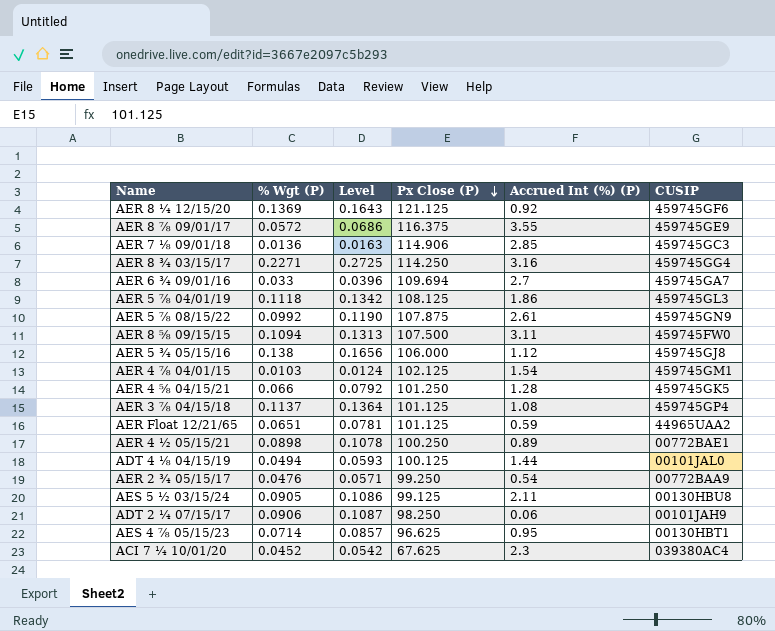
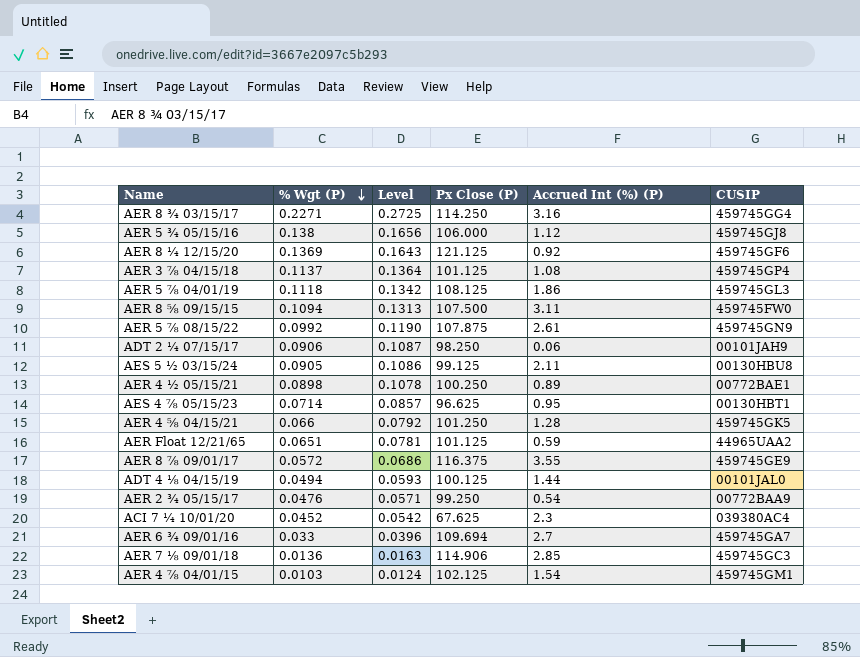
row order: Px Close (P) descending -> % Wgt (P) descending

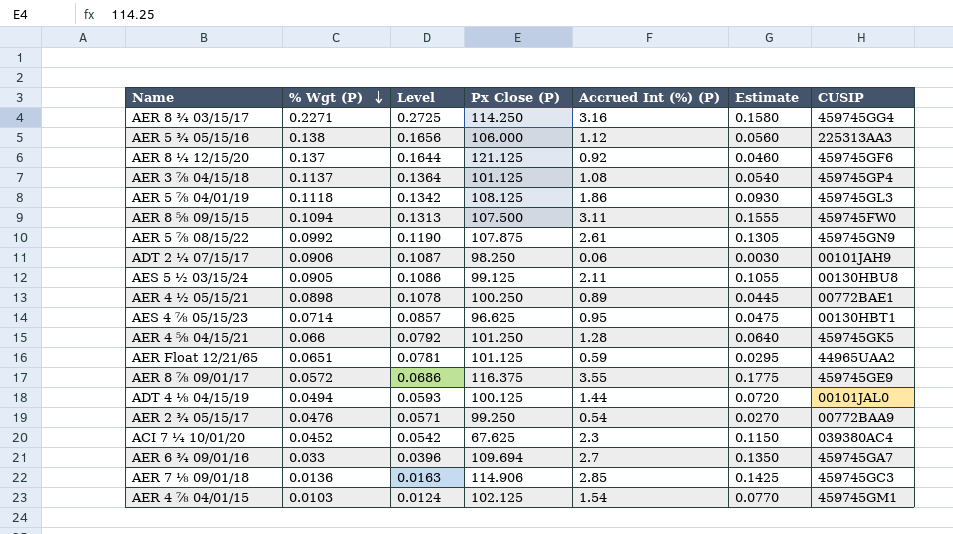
column Estimate | formula: none -> [Accrued Int (%) (P)] * 0.05
AER 5 ¾ 05/15/16 | CUSIP: 459745GJ8 -> 225313AA3
AER 8 ¼ 12/15/20 | % Wgt (P): 0.1369 -> 0.137
AER 8 ¼ 12/15/20 | Level: 0.1643 -> 0.1644

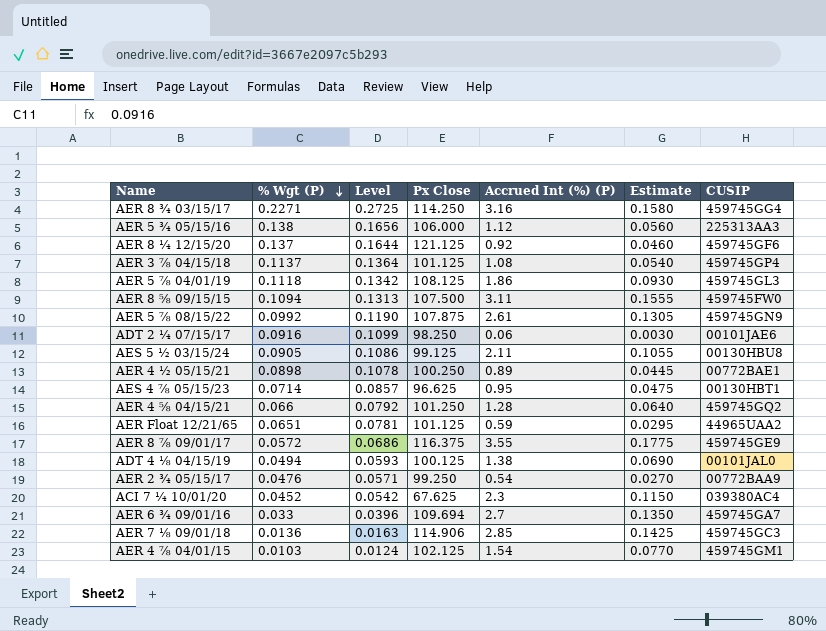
column name: Px Close (P) -> Px Close
ADT 2 ¼ 07/15/17 | % Wgt (P): 0.0906 -> 0.0916
ADT 2 ¼ 07/15/17 | Level: 0.1087 -> 0.1099
ADT 2 ¼ 07/15/17 | CUSIP: 00101JAH9 -> 00101JAE6
AER 4 ⅝ 04/15/21 | CUSIP: 459745GK5 -> 459745GQ2
ADT 4 ⅛ 04/15/19 | Accrued Int (%) (P): 1.44 -> 1.38
ADT 4 ⅛ 04/15/19 | Estimate: 0.0720 -> 0.0690

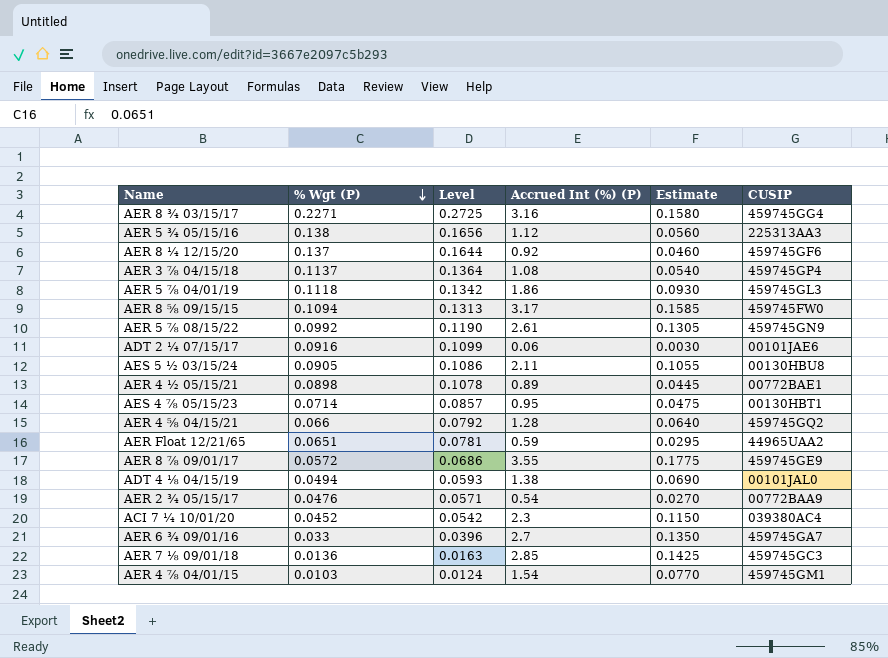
column Px Close | position: 4 -> none
AER 8 ⅝ 09/15/15 | Accrued Int (%) (P): 3.11 -> 3.17
AER 8 ⅝ 09/15/15 | Estimate: 0.1555 -> 0.1585

